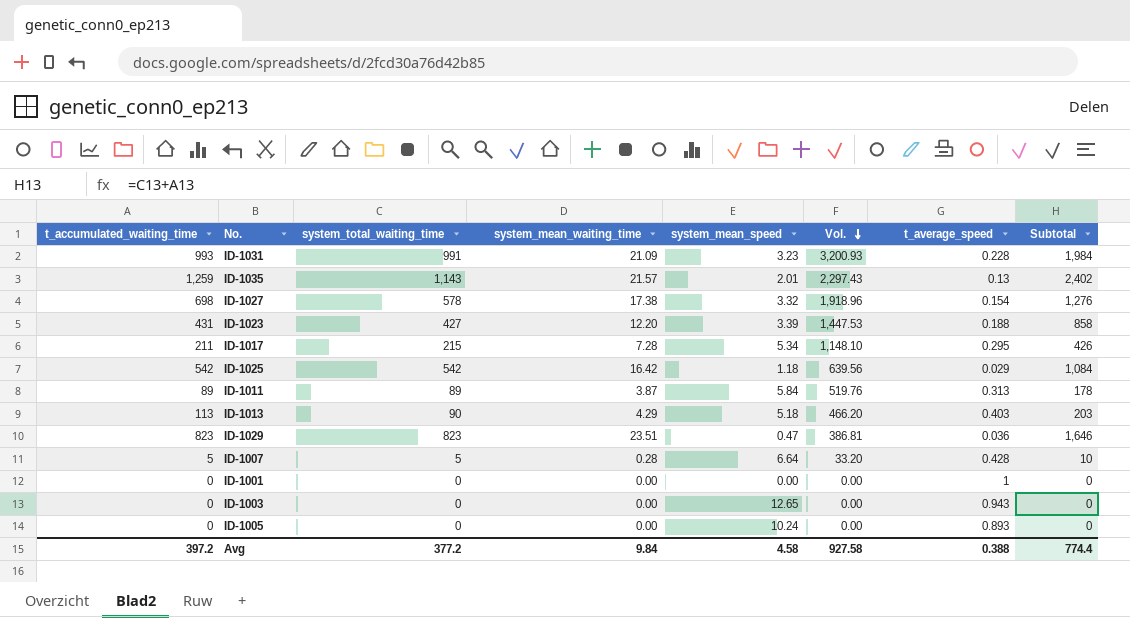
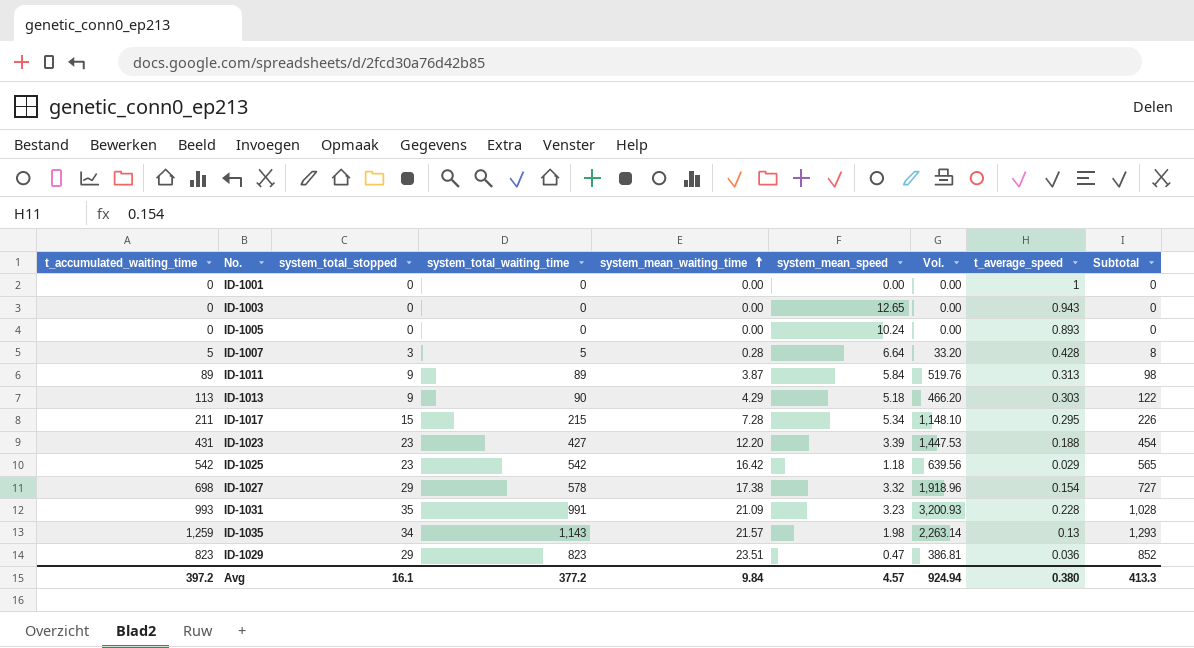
row order: Vol. descending -> system_mean_waiting_time ascending
column system_total_stopped | position: none -> 3
column Subtotal | formula: [t_accumulated_waiting_time] + [system_total_waiting_time] -> [t_accumulated_waiting_time] + [system_total_stopped]
ID-1013 | t_average_speed: 0.403 -> 0.303
ID-1035 | system_mean_speed: 2.01 -> 1.98
ID-1035 | Vol.: 2,297.43 -> 2,263.14
Avg | system_mean_speed: 4.58 -> 4.57
Avg | Vol.: 927.58 -> 924.94
Avg | t_average_speed: 0.388 -> 0.380
Avg | Subtotal: 774.4 -> 413.3

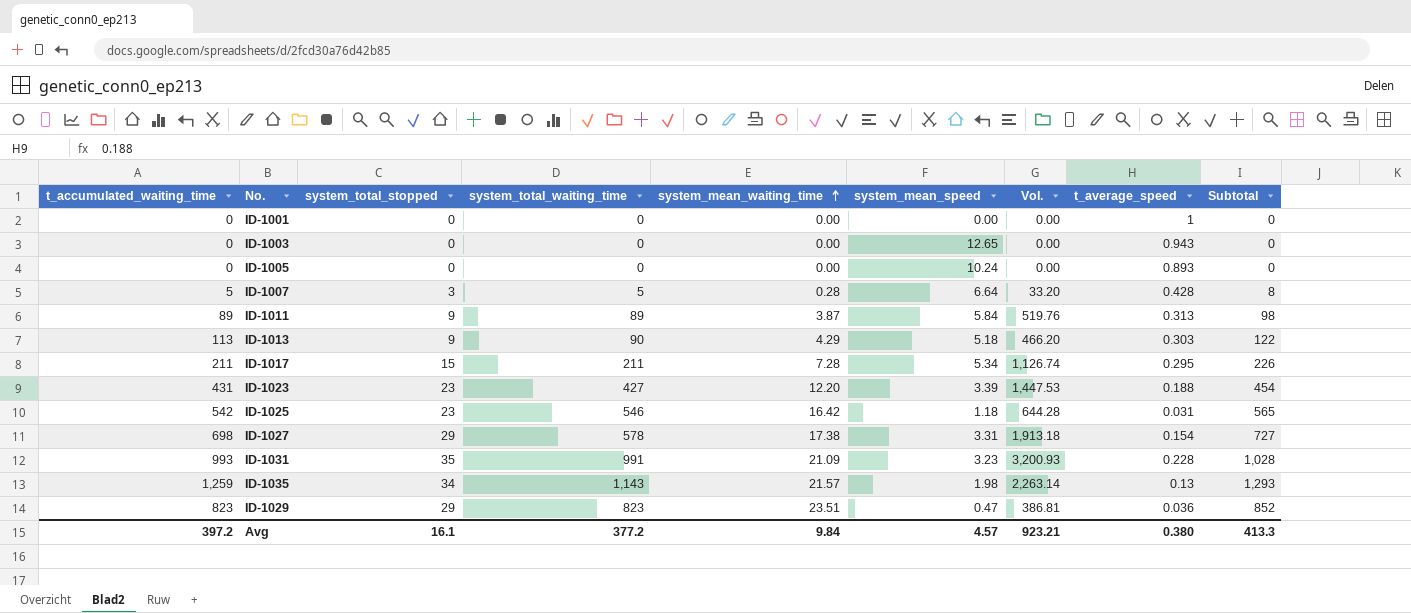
ID-1017 | system_total_waiting_time: 215 -> 211
ID-1017 | Vol.: 1,148.10 -> 1,126.74
ID-1025 | system_total_waiting_time: 542 -> 546
ID-1025 | Vol.: 639.56 -> 644.28
ID-1025 | t_average_speed: 0.029 -> 0.031
ID-1027 | system_mean_speed: 3.32 -> 3.31
ID-1027 | Vol.: 1,918.96 -> 1,913.18
Avg | Vol.: 924.94 -> 923.21

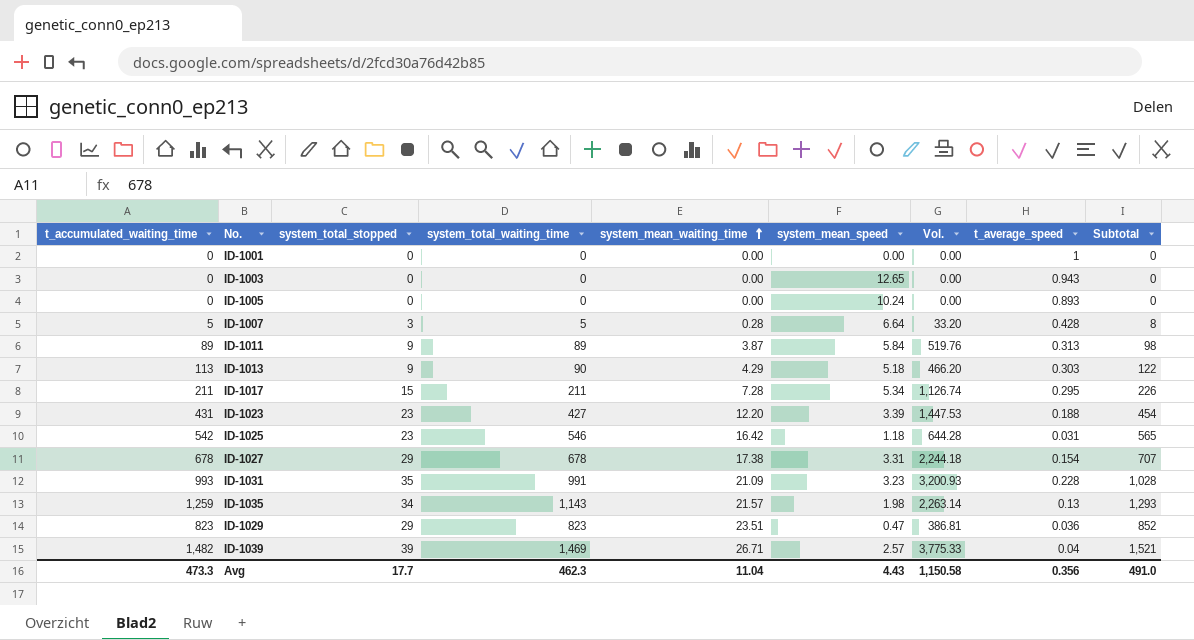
ID-1027 | t_accumulated_waiting_time: 698 -> 678
ID-1027 | system_total_waiting_time: 578 -> 678
ID-1027 | Vol.: 1,913.18 -> 2,244.18
ID-1027 | Subtotal: 727 -> 707
row ID-1039: none -> 1,482 | 39 | 1,469 | 26.71 | 2.57 | 3,775.33 | 0.04 | 1,521
Avg | t_accumulated_waiting_time: 397.2 -> 473.3
Avg | system_total_stopped: 16.1 -> 17.7
Avg | system_total_waiting_time: 377.2 -> 462.3
Avg | system_mean_waiting_time: 9.84 -> 11.04
Avg | system_mean_speed: 4.57 -> 4.43
Avg | Vol.: 923.21 -> 1,150.58
Avg | t_average_speed: 0.380 -> 0.356
Avg | Subtotal: 413.3 -> 491.0

